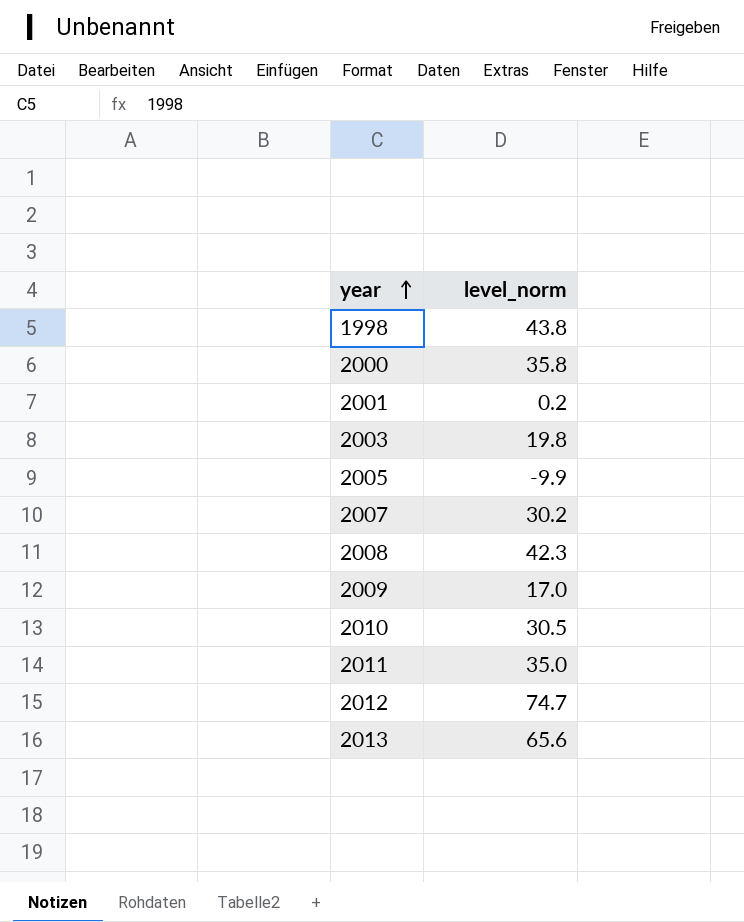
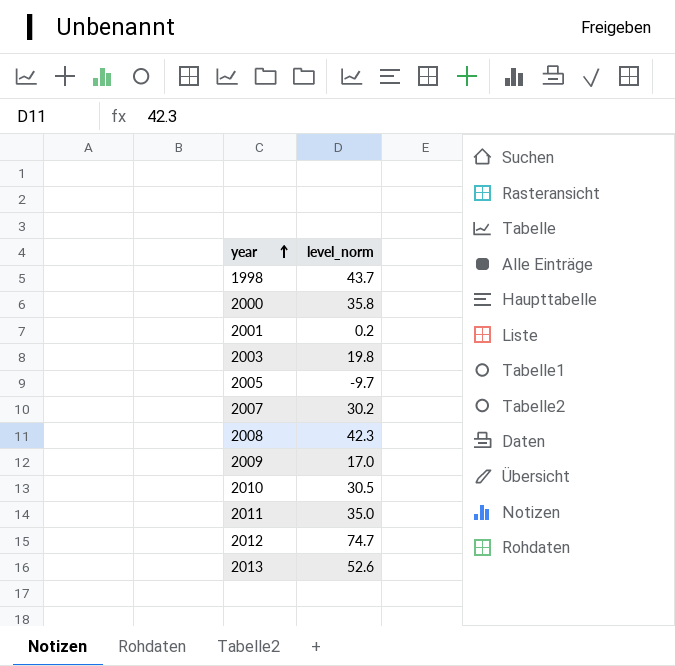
1998 | level_norm: 43.8 -> 43.7
2005 | level_norm: -9.9 -> -9.7
2013 | level_norm: 65.6 -> 52.6

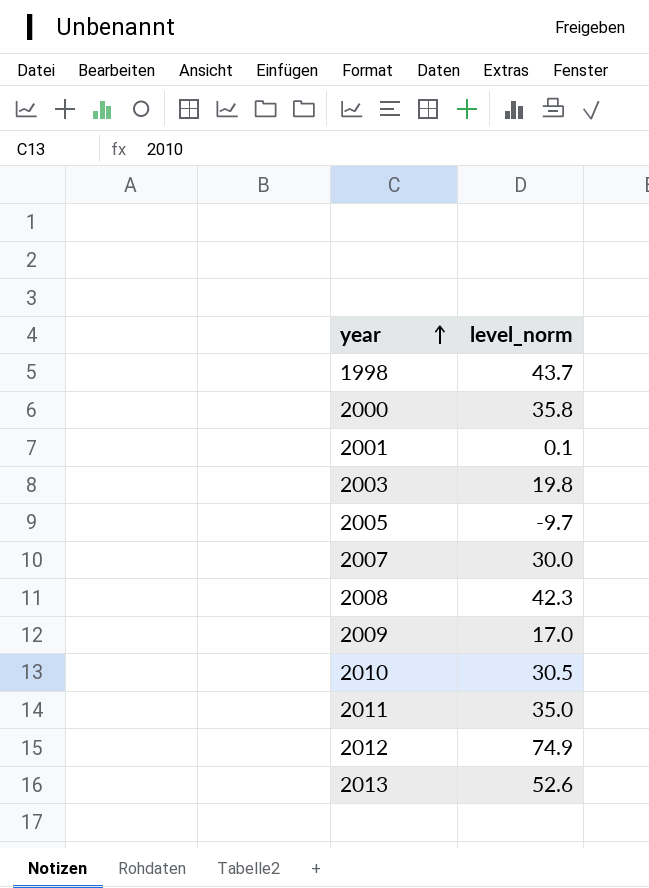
2001 | level_norm: 0.2 -> 0.1
2007 | level_norm: 30.2 -> 30.0
2012 | level_norm: 74.7 -> 74.9

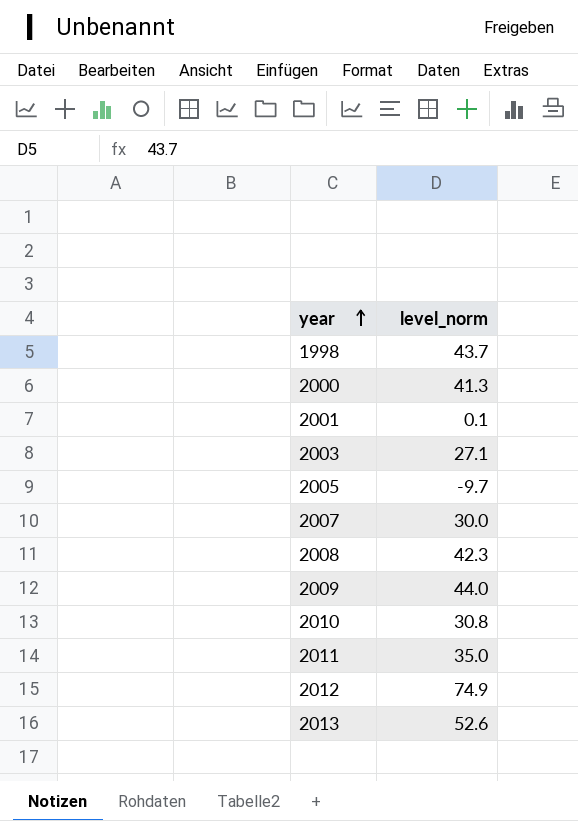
2000 | level_norm: 35.8 -> 41.3
2003 | level_norm: 19.8 -> 27.1
2009 | level_norm: 17.0 -> 44.0
2010 | level_norm: 30.5 -> 30.8

